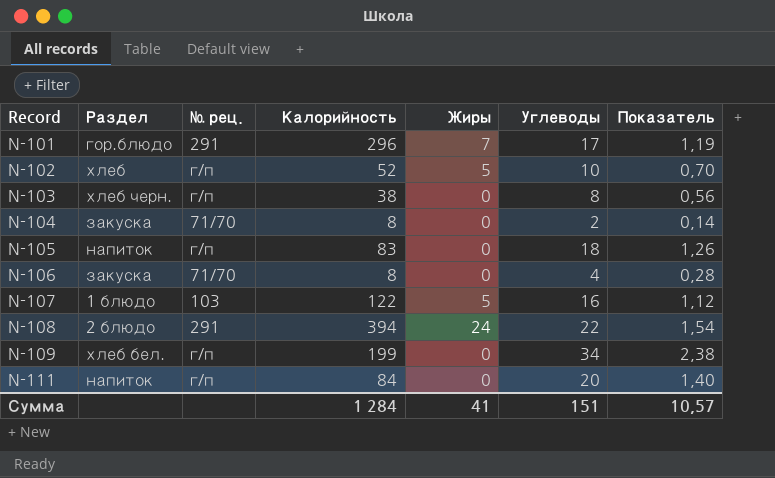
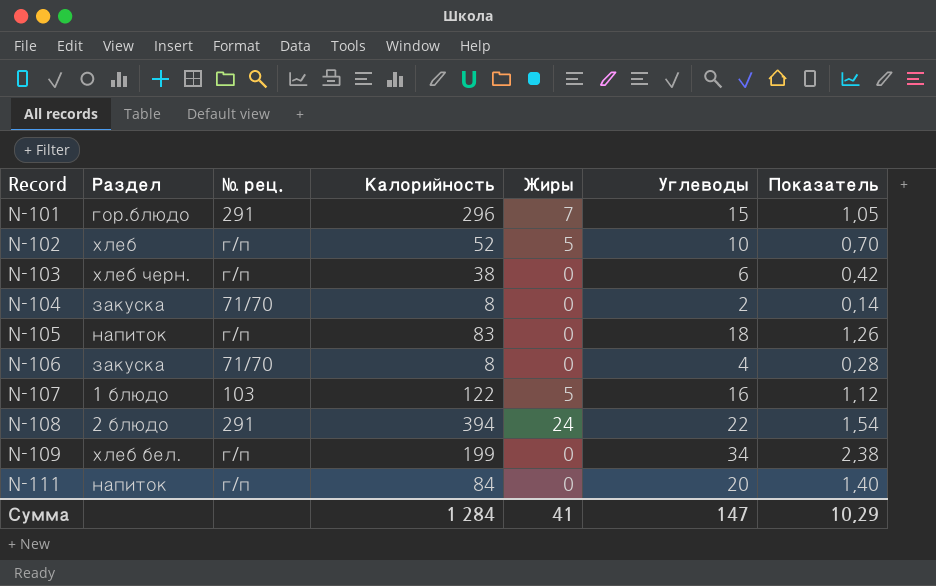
N-101 | Углеводы: 17 -> 15
N-101 | Показатель: 1,19 -> 1,05
N-103 | Углеводы: 8 -> 6
N-103 | Показатель: 0,56 -> 0,42
Сумма | Углеводы: 151 -> 147
Сумма | Показатель: 10,57 -> 10,29

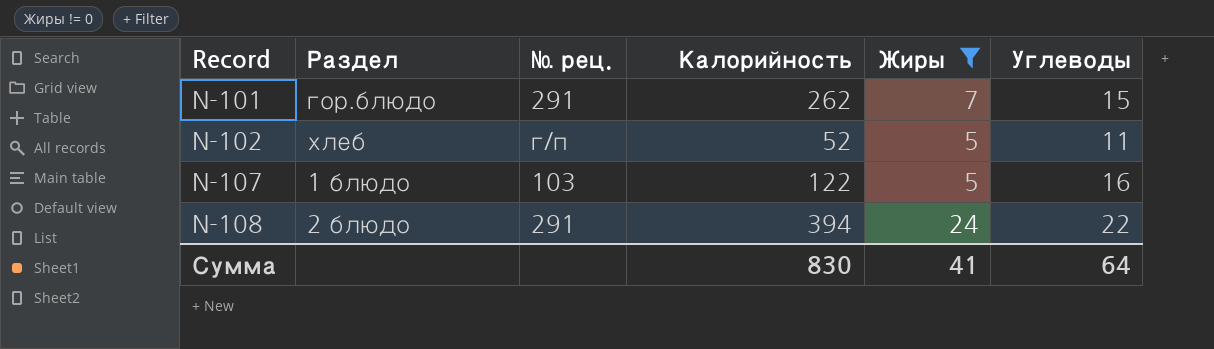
filter: none -> Жиры != 0
column Показатель | formula: [Углеводы] * 0,07 -> none
N-101 | Калорийность: 296 -> 262
N-102 | Углеводы: 10 -> 11
Сумма | Калорийность: 1 284 -> 830
Сумма | Углеводы: 147 -> 64

